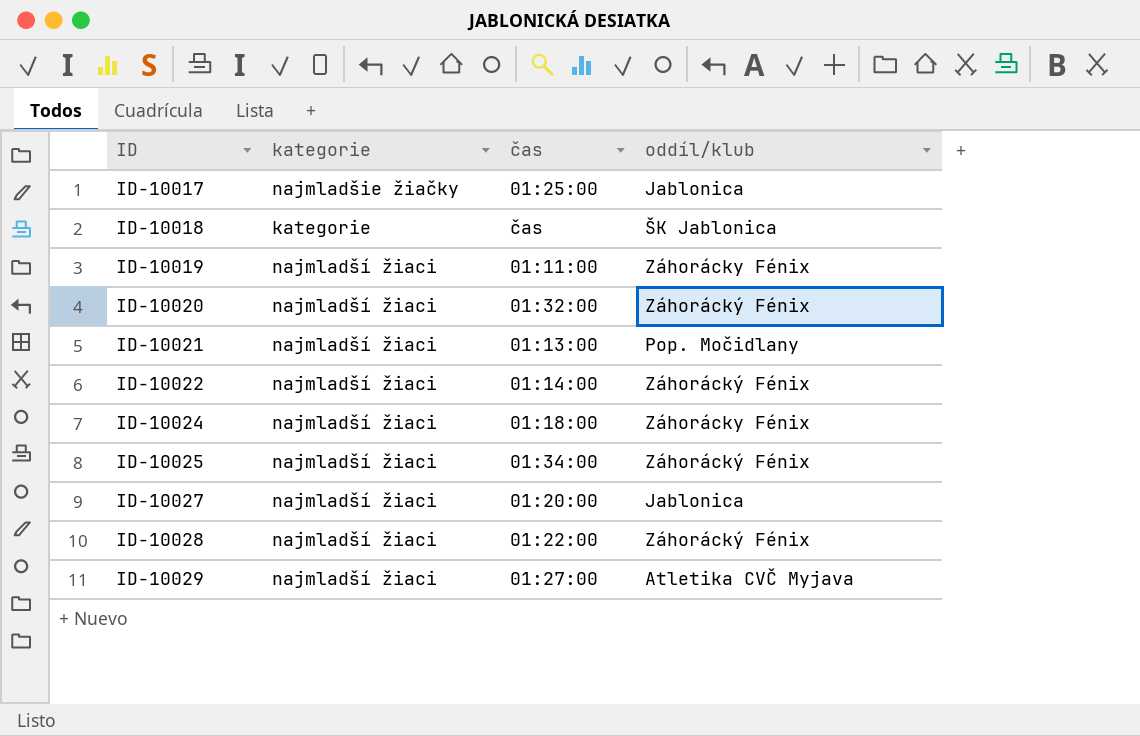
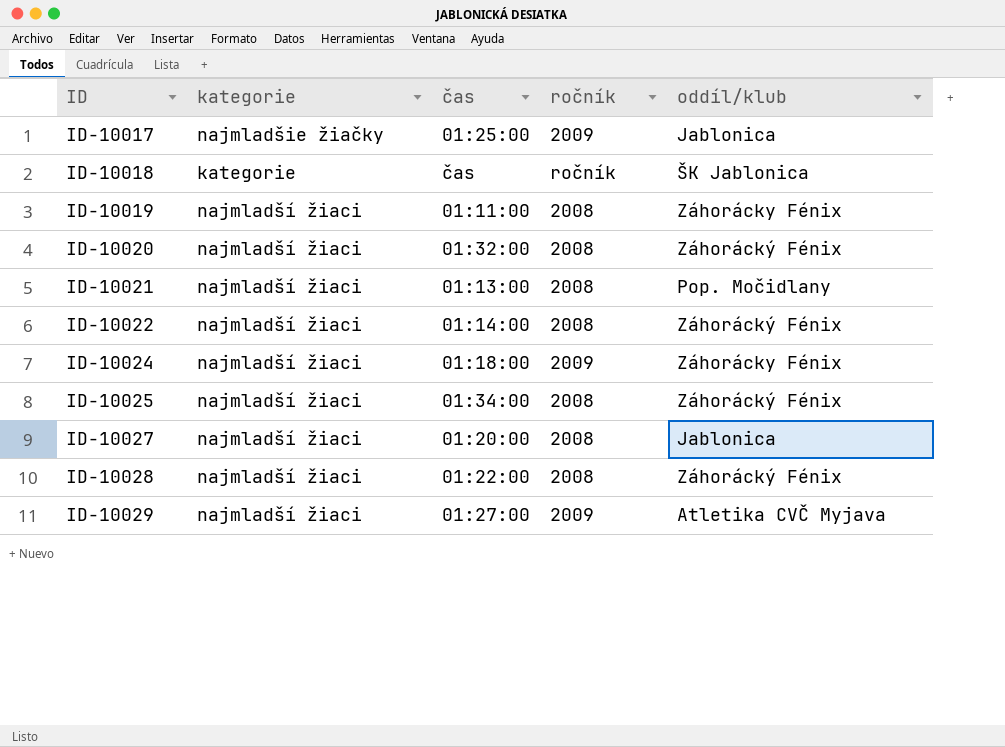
column ročník | position: none -> 4

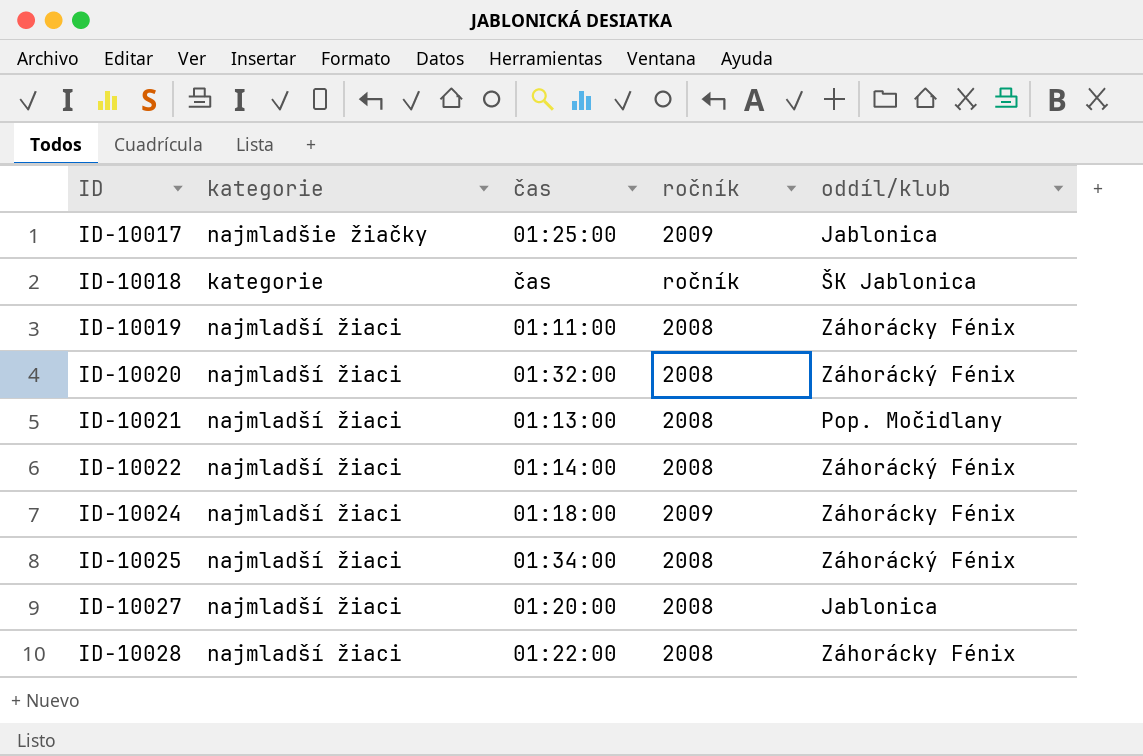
row ID-10029: najmladší žiaci | 01:27:00 | 2009 | Atletika CVČ Myjava -> none
ID-10028 | oddíl/klub: Záhorácký Fénix -> Záhorácky Fénix

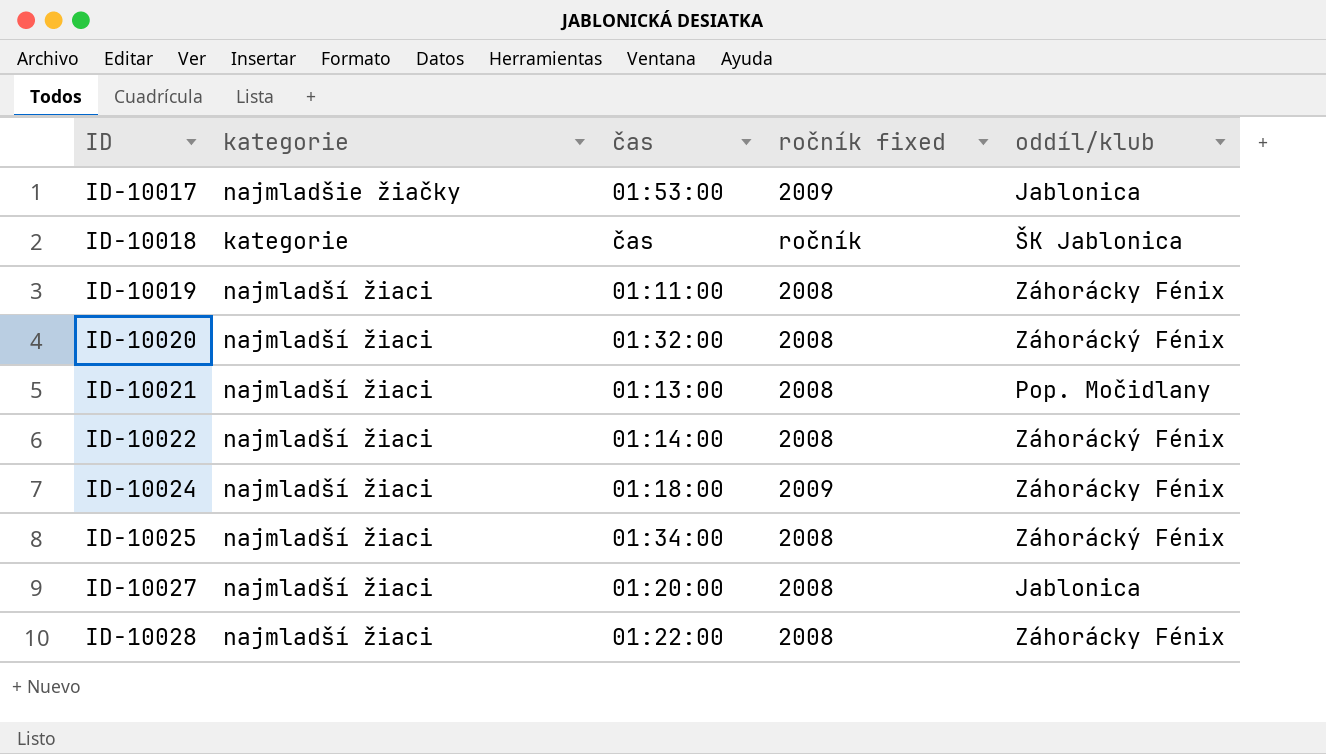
column name: ročník -> ročník fixed
ID-10017 | čas: 01:25:00 -> 01:53:00

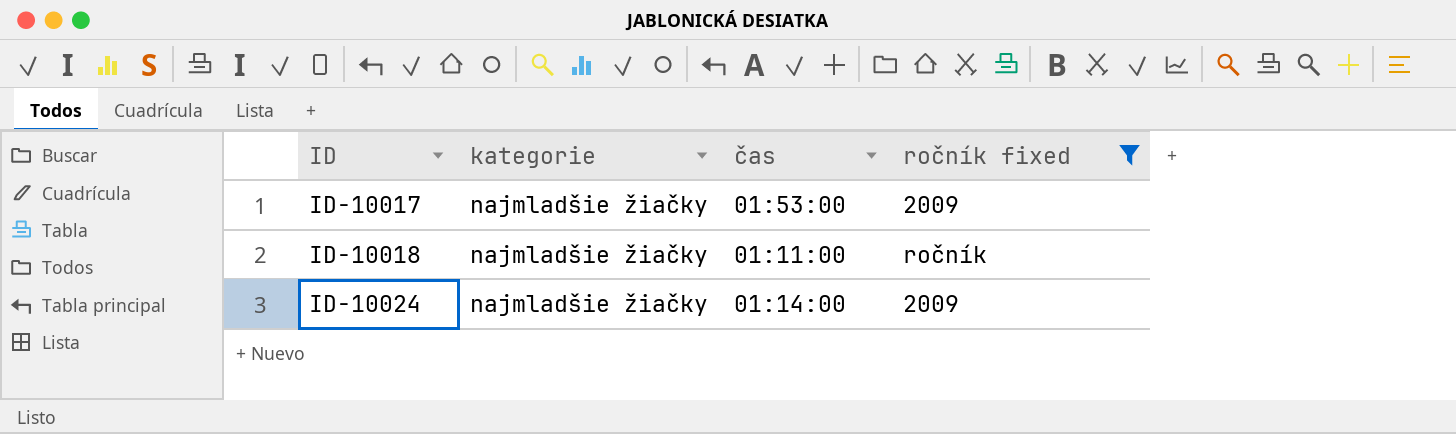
filter: none -> ročník fixed != 2008
column oddíl/klub | position: 5 -> none
ID-10018 | kategorie: kategorie -> najmladšie žiačky
ID-10018 | čas: čas -> 01:11:00
ID-10024 | kategorie: najmladší žiaci -> najmladšie žiačky
ID-10024 | čas: 01:18:00 -> 01:14:00

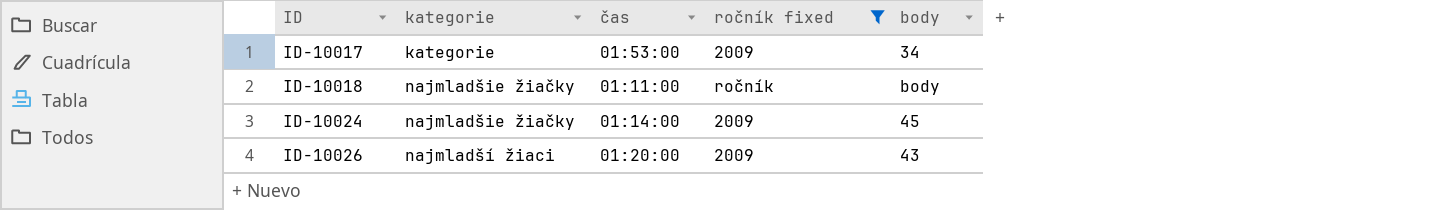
column body | position: none -> 5
ID-10017 | kategorie: najmladšie žiačky -> kategorie
row ID-10026: none -> najmladší žiaci | 01:20:00 | 2009 | 43

